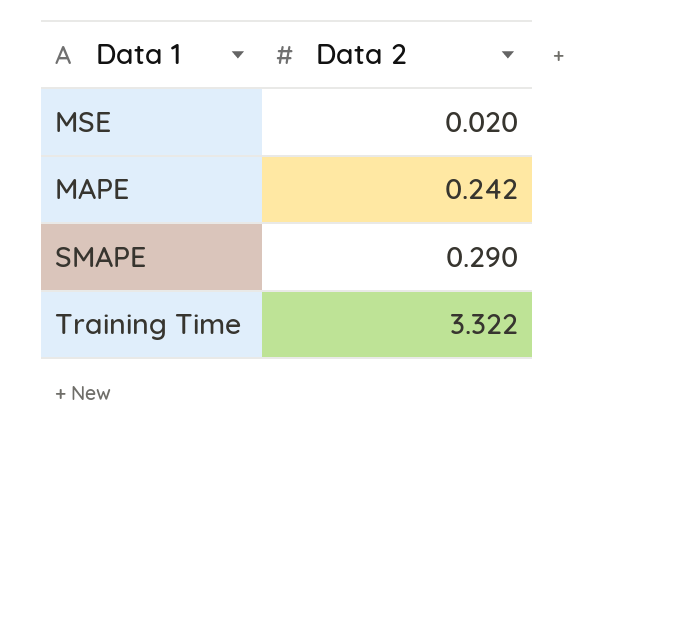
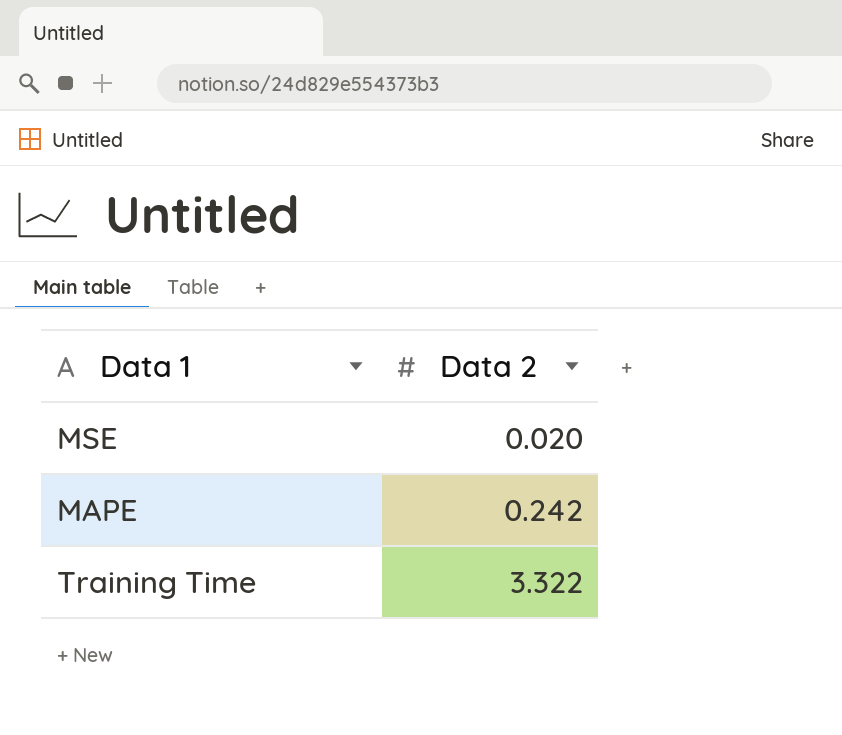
row SMAPE: 0.290 -> none

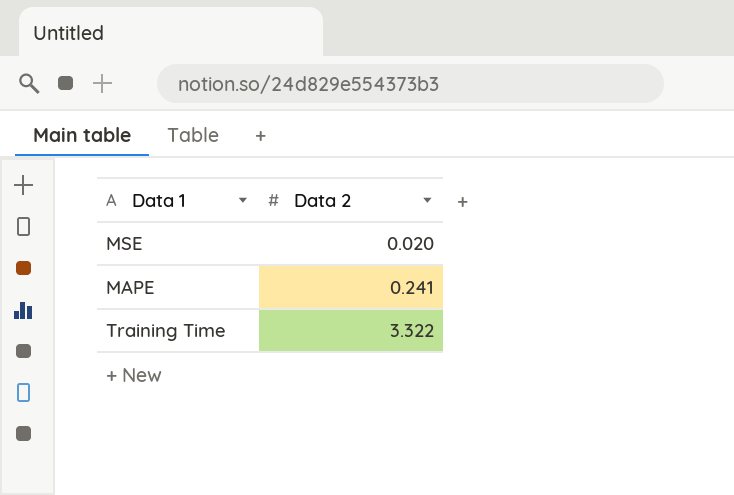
MAPE | Data 2: 0.242 -> 0.241

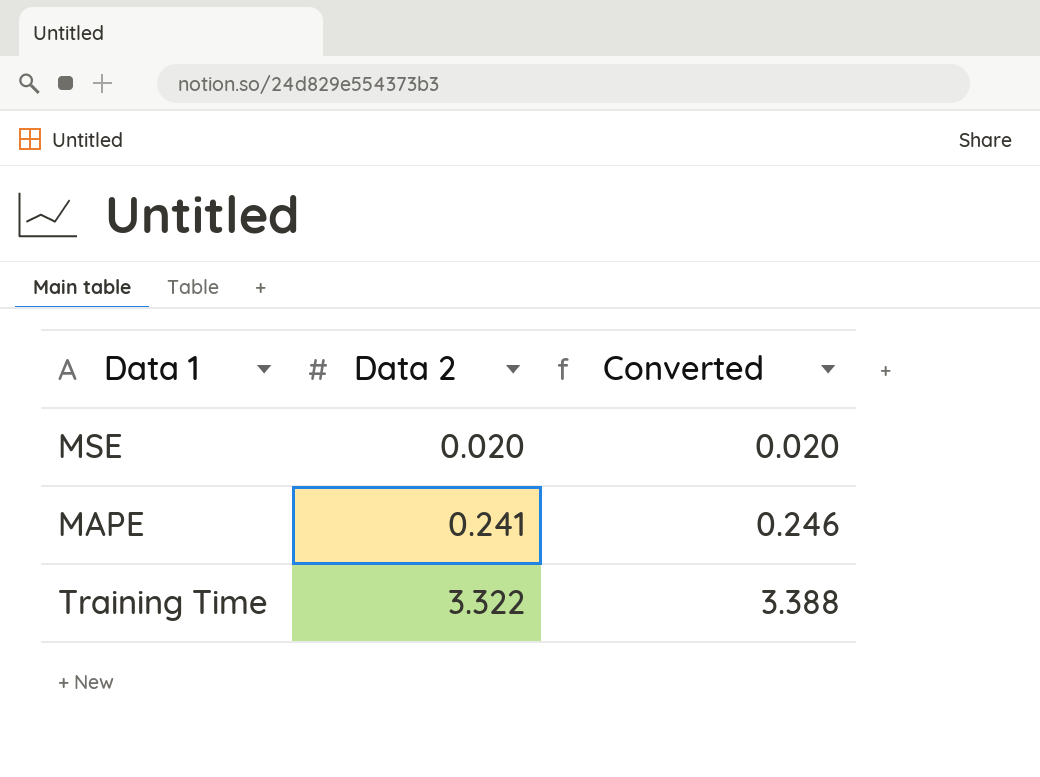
column Converted | formula: none -> [Data 2] * 1.02

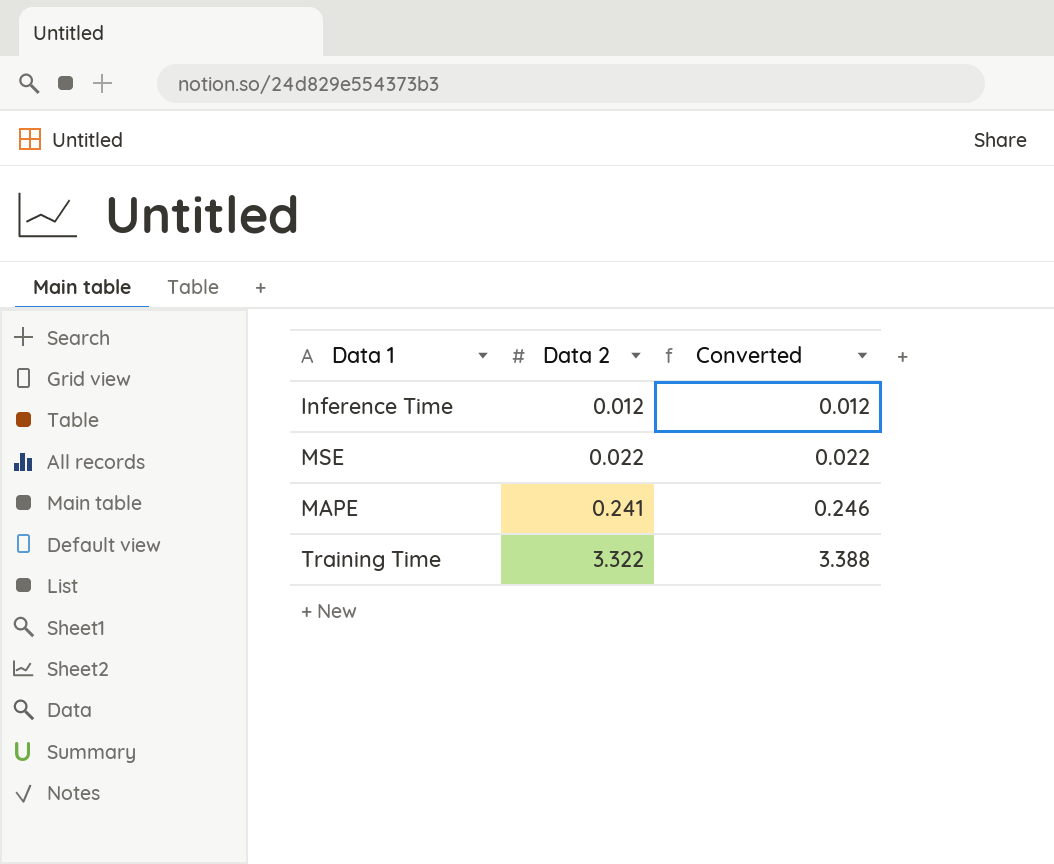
row Inference Time: none -> 0.012 | 0.012
MSE | Data 2: 0.020 -> 0.022
MSE | Converted: 0.020 -> 0.022

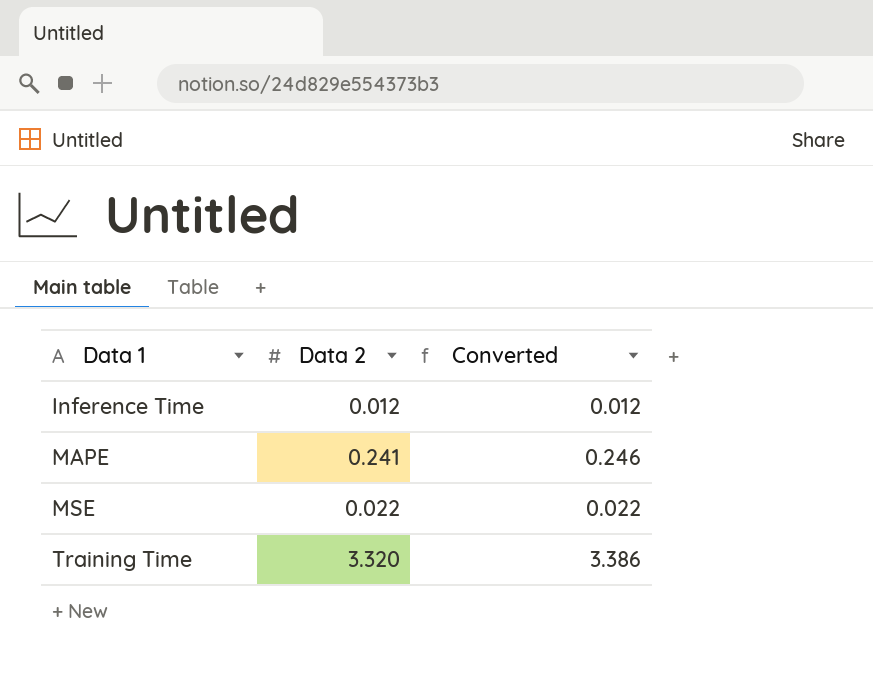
row order: Data 2 ascending -> Data 1 ascending
Training Time | Data 2: 3.322 -> 3.320
Training Time | Converted: 3.388 -> 3.386

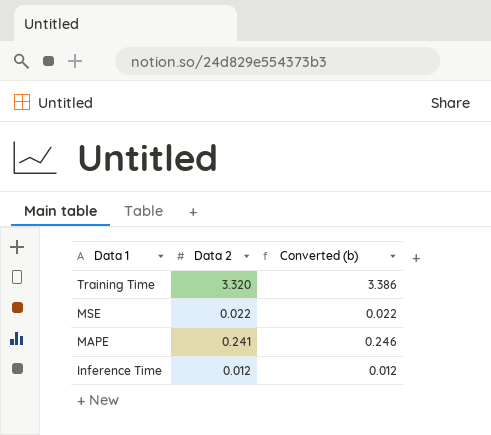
row order: Data 1 ascending -> Data 1 descending
column name: Converted -> Converted (b)

